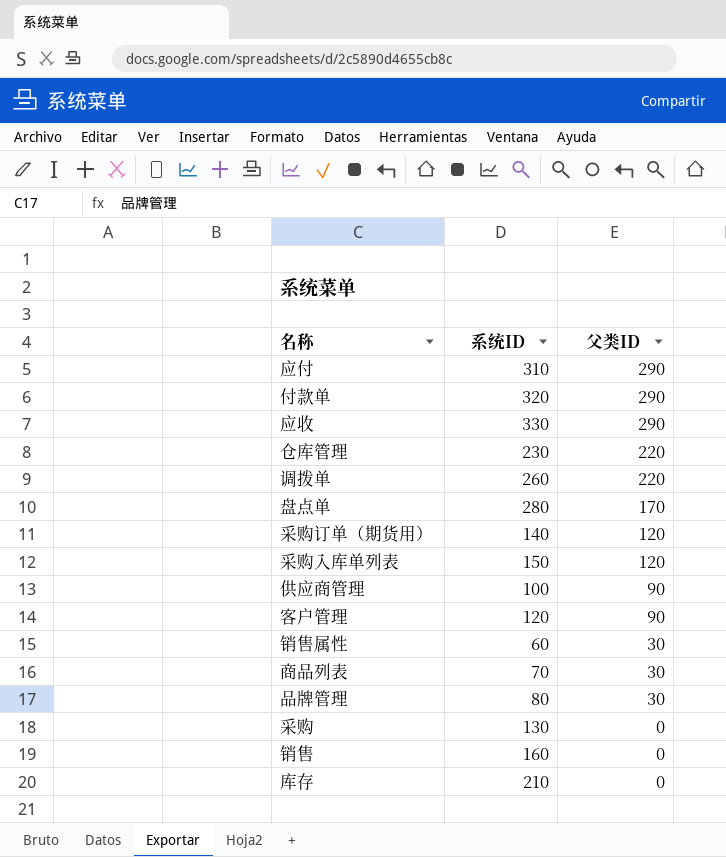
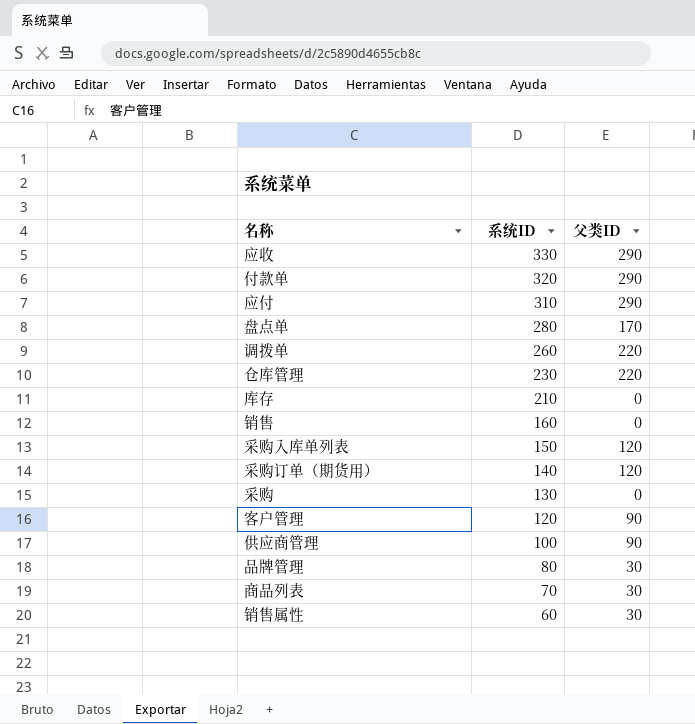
row order: 父类ID descending -> 系统ID descending

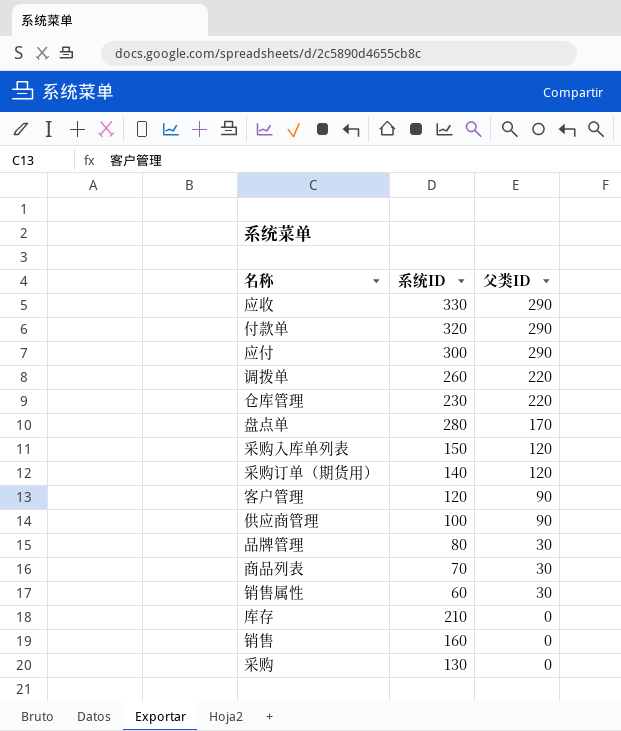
row order: 系统ID descending -> 父类ID descending
应付 | 系统ID: 310 -> 300

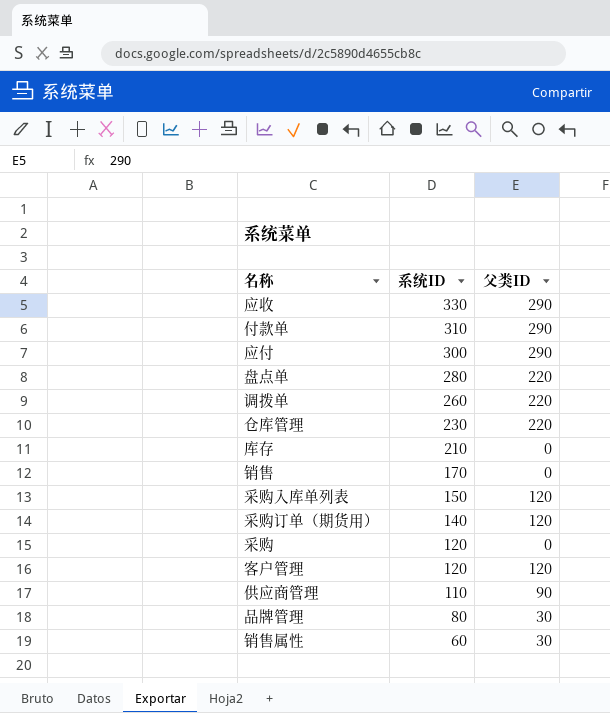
row order: 父类ID descending -> 系统ID descending
row 商品列表: 70 | 30 -> none
付款单 | 系统ID: 320 -> 310
盘点单 | 父类ID: 170 -> 220
销售 | 系统ID: 160 -> 170
采购 | 系统ID: 130 -> 120
客户管理 | 父类ID: 90 -> 120
供应商管理 | 系统ID: 100 -> 110

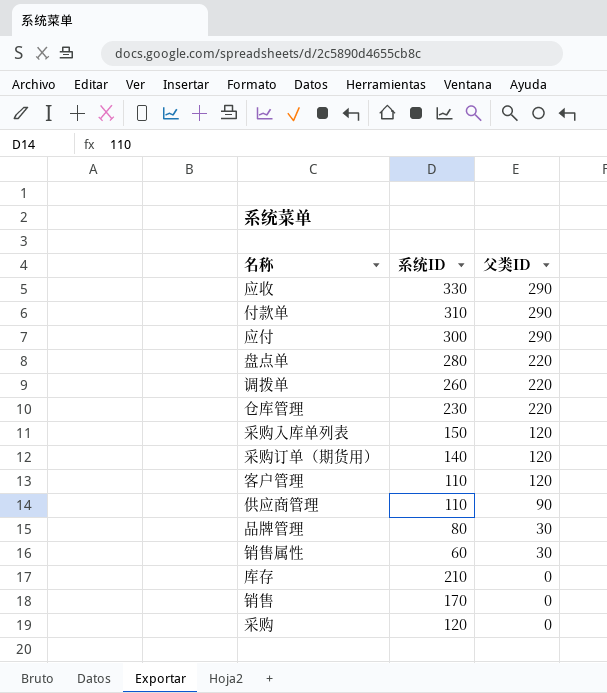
row order: 系统ID descending -> 父类ID descending
客户管理 | 系统ID: 120 -> 110

